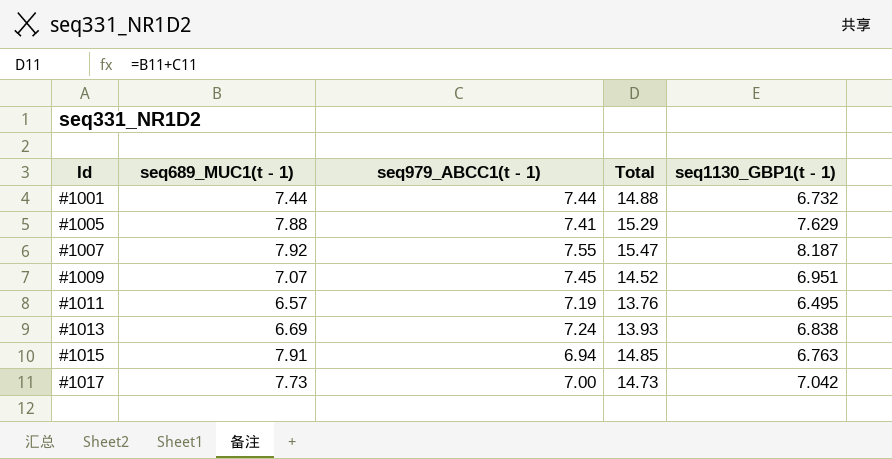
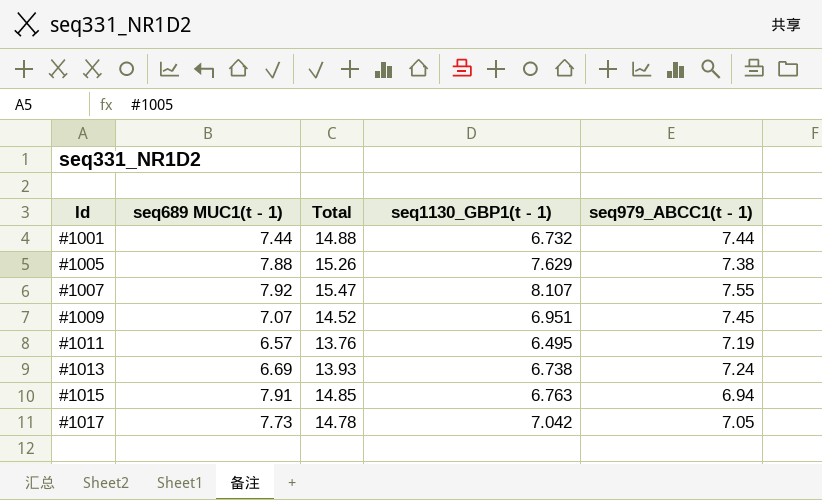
column name: seq689_MUC1(t - 1) -> seq689 MUC1(t - 1)
column seq979_ABCC1(t - 1) | position: 3 -> 5
#1005 | Total: 15.29 -> 15.26
#1005 | seq979_ABCC1(t - 1): 7.41 -> 7.38
#1007 | seq1130_GBP1(t - 1): 8.187 -> 8.107
#1013 | seq1130_GBP1(t - 1): 6.838 -> 6.738
#1017 | Total: 14.73 -> 14.78
#1017 | seq979_ABCC1(t - 1): 7.00 -> 7.05

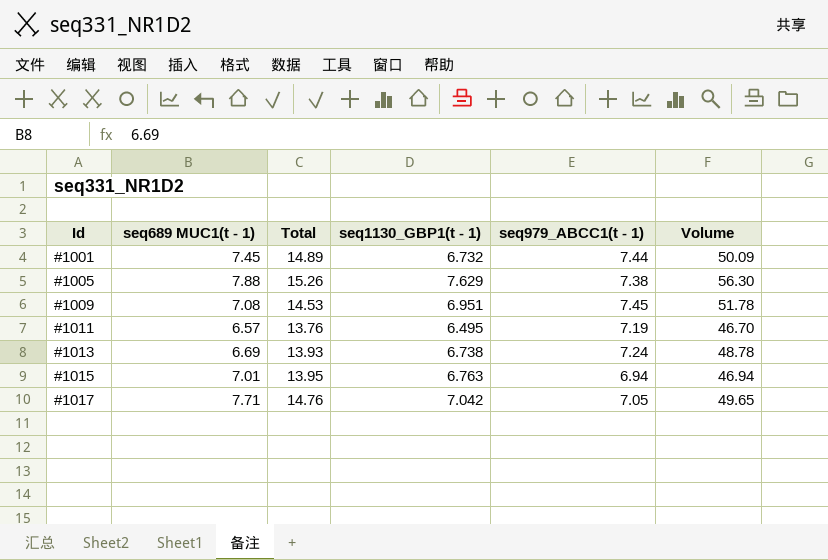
column Volume | formula: none -> [seq1130_GBP1(t - 1)] * [seq979_ABCC1(t - 1)]
row #1007: 7.92 | 15.47 | 8.107 | 7.55 -> none
#1001 | seq689 MUC1(t - 1): 7.44 -> 7.45
#1001 | Total: 14.88 -> 14.89
#1009 | seq689 MUC1(t - 1): 7.07 -> 7.08
#1009 | Total: 14.52 -> 14.53
#1015 | seq689 MUC1(t - 1): 7.91 -> 7.01
#1015 | Total: 14.85 -> 13.95
#1017 | seq689 MUC1(t - 1): 7.73 -> 7.71
#1017 | Total: 14.78 -> 14.76

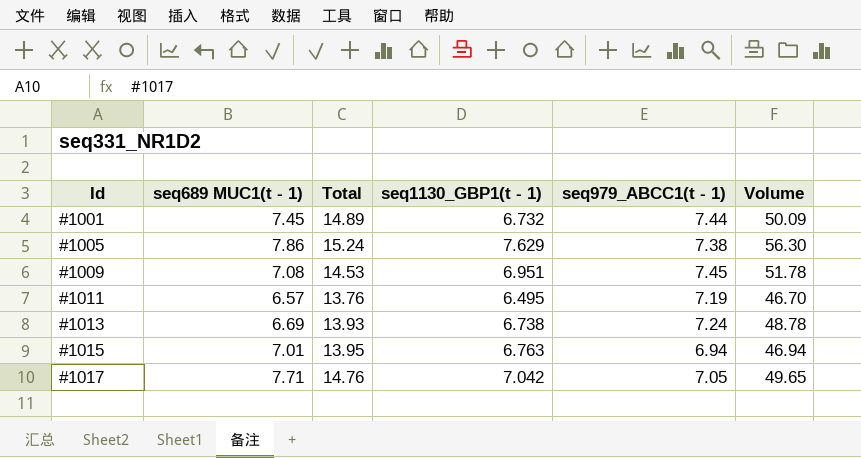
#1005 | seq689 MUC1(t - 1): 7.88 -> 7.86
#1005 | Total: 15.26 -> 15.24

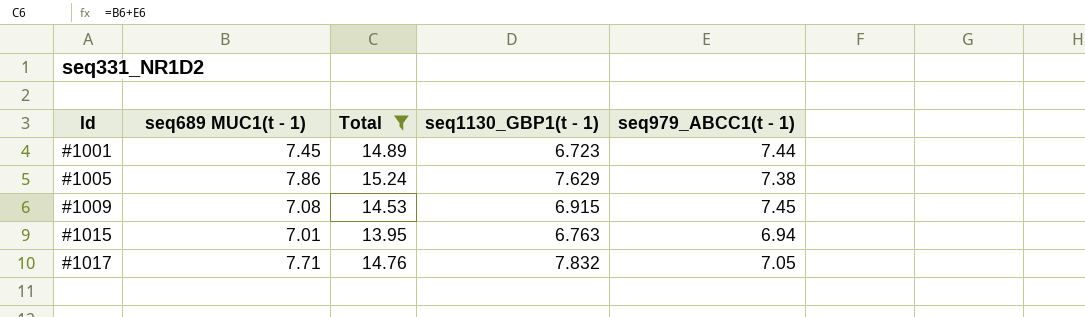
filter: none -> Total >= 13.95
column Volume | formula: [seq1130_GBP1(t - 1)] * [seq979_ABCC1(t - 1)] -> none
#1001 | seq1130_GBP1(t - 1): 6.732 -> 6.723
#1009 | seq1130_GBP1(t - 1): 6.951 -> 6.915
#1017 | seq1130_GBP1(t - 1): 7.042 -> 7.832

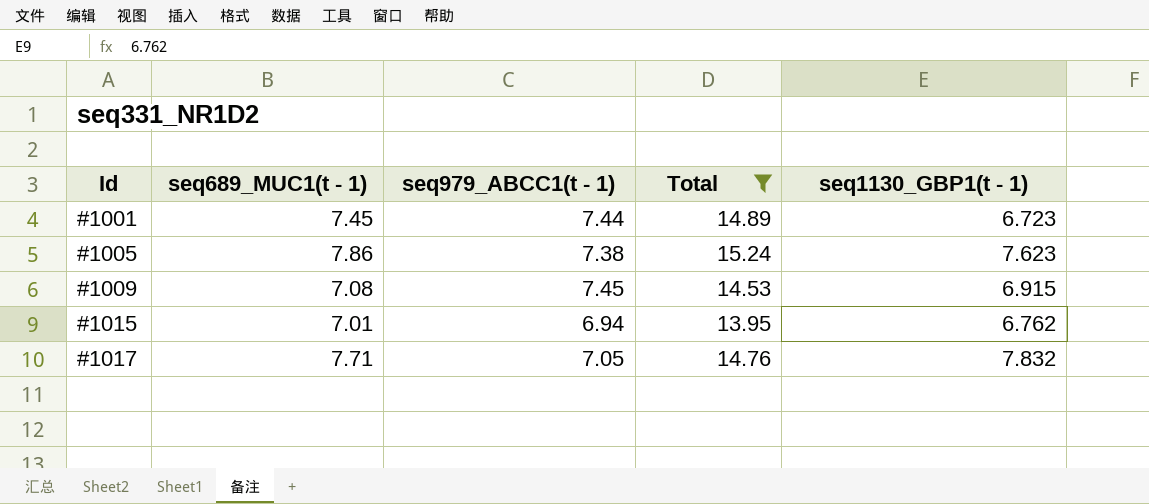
column name: seq689 MUC1(t - 1) -> seq689_MUC1(t - 1)
column seq979_ABCC1(t - 1) | position: 5 -> 3
#1005 | seq1130_GBP1(t - 1): 7.629 -> 7.623
#1015 | seq1130_GBP1(t - 1): 6.763 -> 6.762

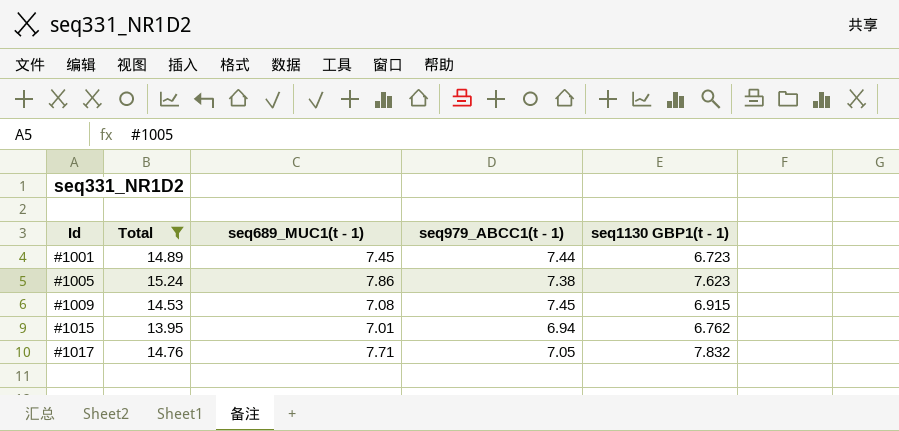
column Total | position: 4 -> 2
column name: seq1130_GBP1(t - 1) -> seq1130 GBP1(t - 1)

